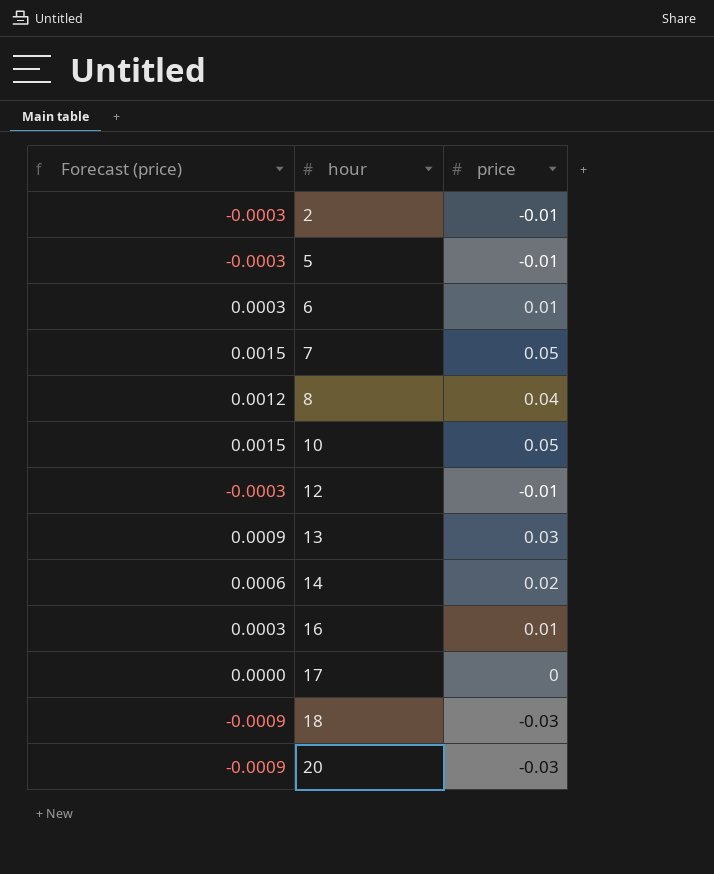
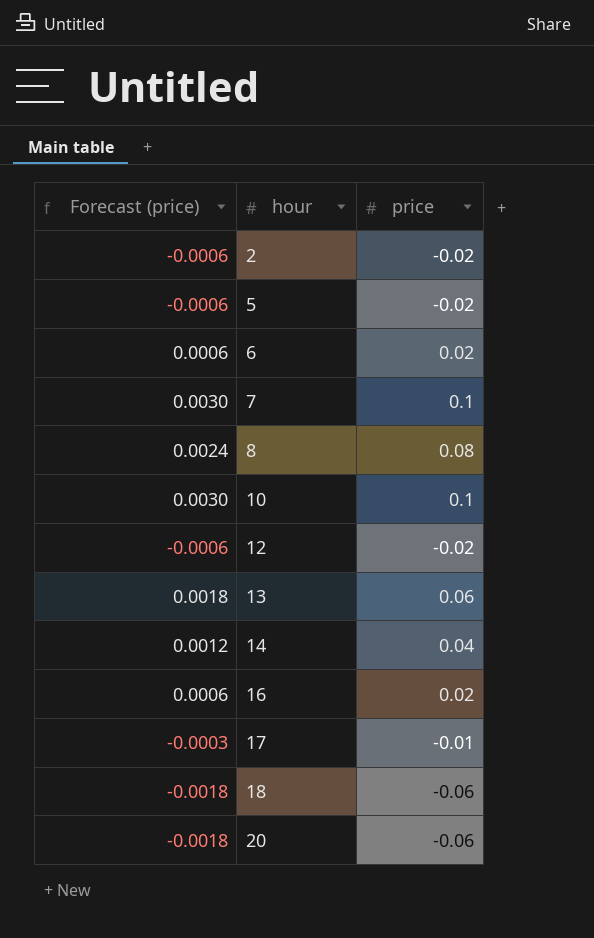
2 | Forecast (price): -0.0003 -> -0.0006
2 | price: -0.01 -> -0.02
5 | Forecast (price): -0.0003 -> -0.0006
5 | price: -0.01 -> -0.02
6 | Forecast (price): 0.0003 -> 0.0006
6 | price: 0.01 -> 0.02
7 | Forecast (price): 0.0015 -> 0.0030
7 | price: 0.05 -> 0.1
8 | Forecast (price): 0.0012 -> 0.0024
8 | price: 0.04 -> 0.08
10 | Forecast (price): 0.0015 -> 0.0030
10 | price: 0.05 -> 0.1
12 | Forecast (price): -0.0003 -> -0.0006
12 | price: -0.01 -> -0.02
13 | Forecast (price): 0.0009 -> 0.0018
13 | price: 0.03 -> 0.06
14 | Forecast (price): 0.0006 -> 0.0012
14 | price: 0.02 -> 0.04
16 | Forecast (price): 0.0003 -> 0.0006
16 | price: 0.01 -> 0.02
17 | Forecast (price): 0.0000 -> -0.0003
17 | price: 0 -> -0.01
18 | Forecast (price): -0.0009 -> -0.0018
18 | price: -0.03 -> -0.06
20 | Forecast (price): -0.0009 -> -0.0018
20 | price: -0.03 -> -0.06

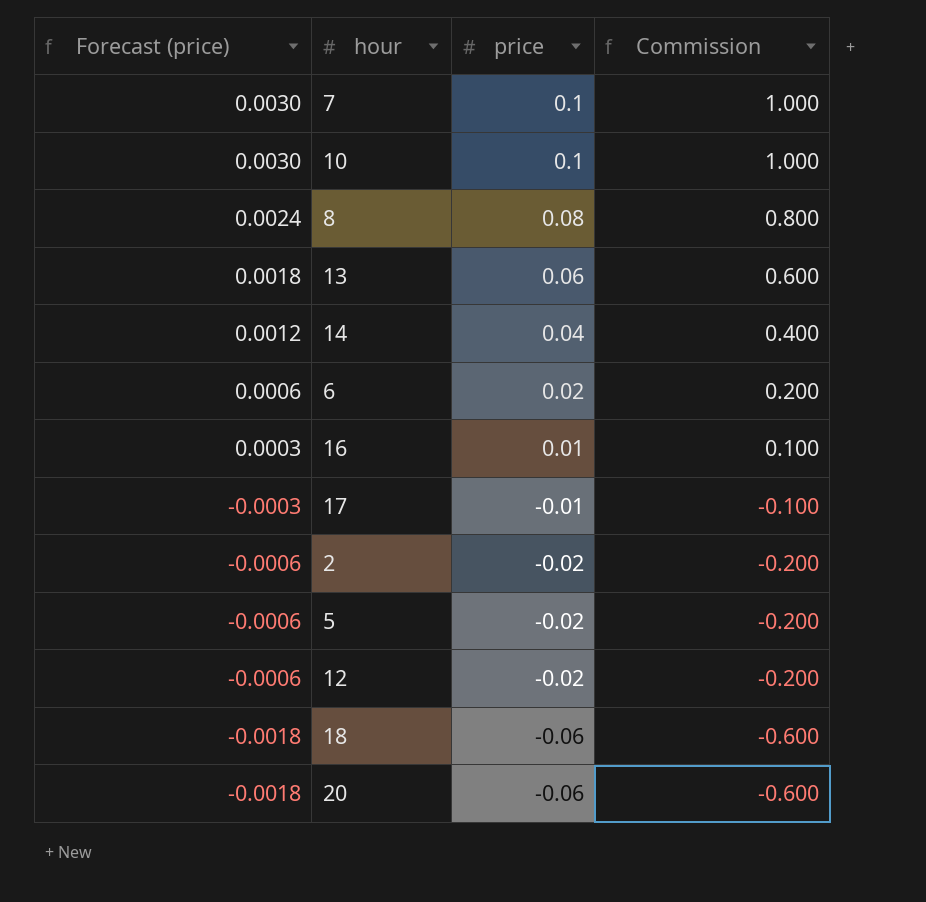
row order: hour ascending -> Forecast (price) descending
column Commission | formula: none -> [price] * 10
16 | Forecast (price): 0.0006 -> 0.0003
16 | price: 0.02 -> 0.01

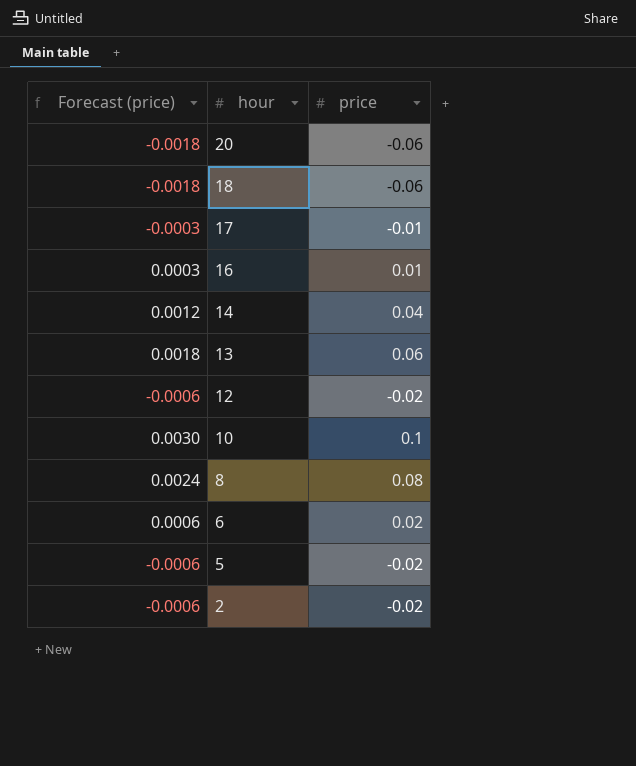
row order: Forecast (price) descending -> hour descending
column Commission | formula: [price] * 10 -> none
row 7: 0.0030 | 0.1 | 1.000 -> none

